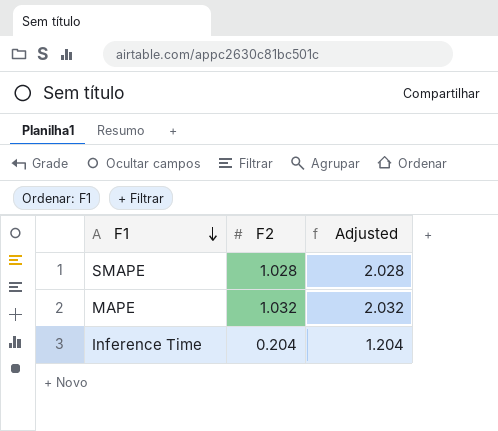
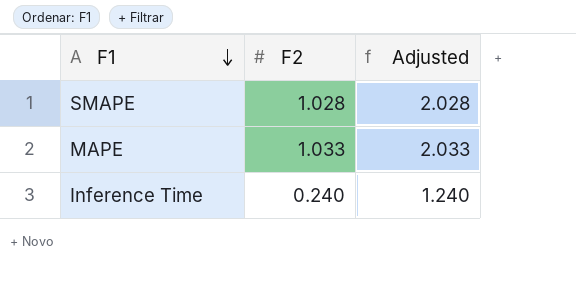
MAPE | F2: 1.032 -> 1.033
MAPE | Adjusted: 2.032 -> 2.033
Inference Time | F2: 0.204 -> 0.240
Inference Time | Adjusted: 1.204 -> 1.240

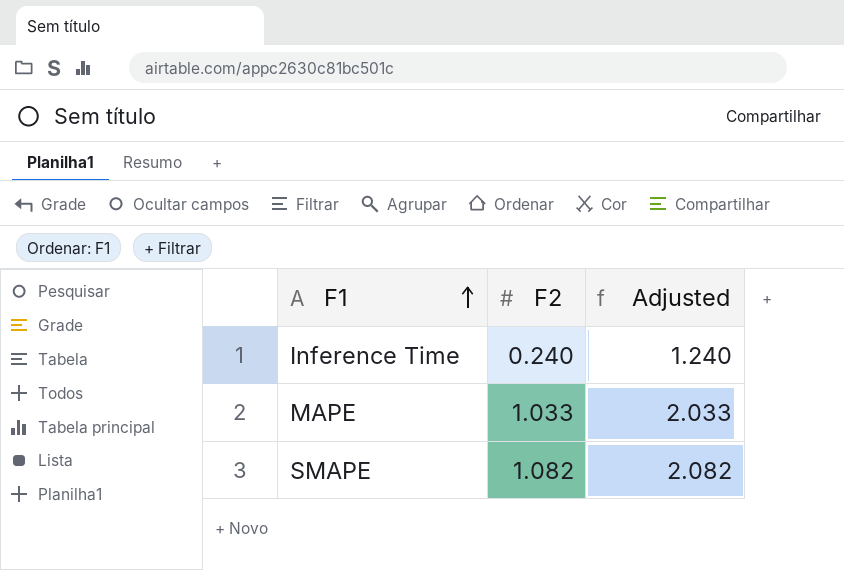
row order: F1 descending -> F1 ascending
SMAPE | F2: 1.028 -> 1.082
SMAPE | Adjusted: 2.028 -> 2.082

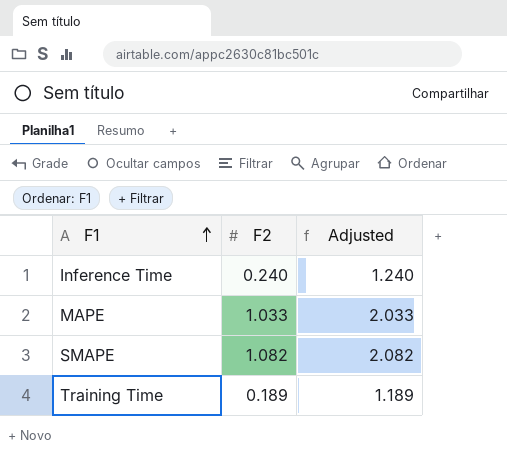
row Training Time: none -> 0.189 | 1.189

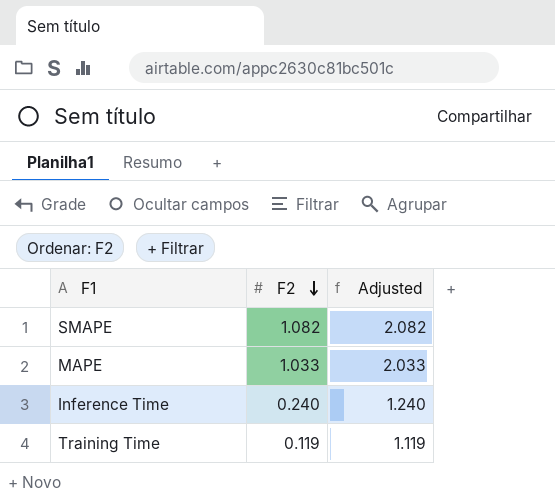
row order: F1 ascending -> F2 descending
Training Time | F2: 0.189 -> 0.119
Training Time | Adjusted: 1.189 -> 1.119

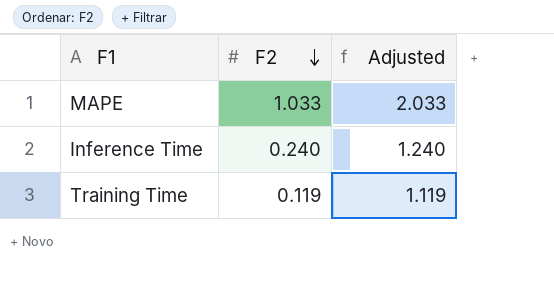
row SMAPE: 1.082 | 2.082 -> none

